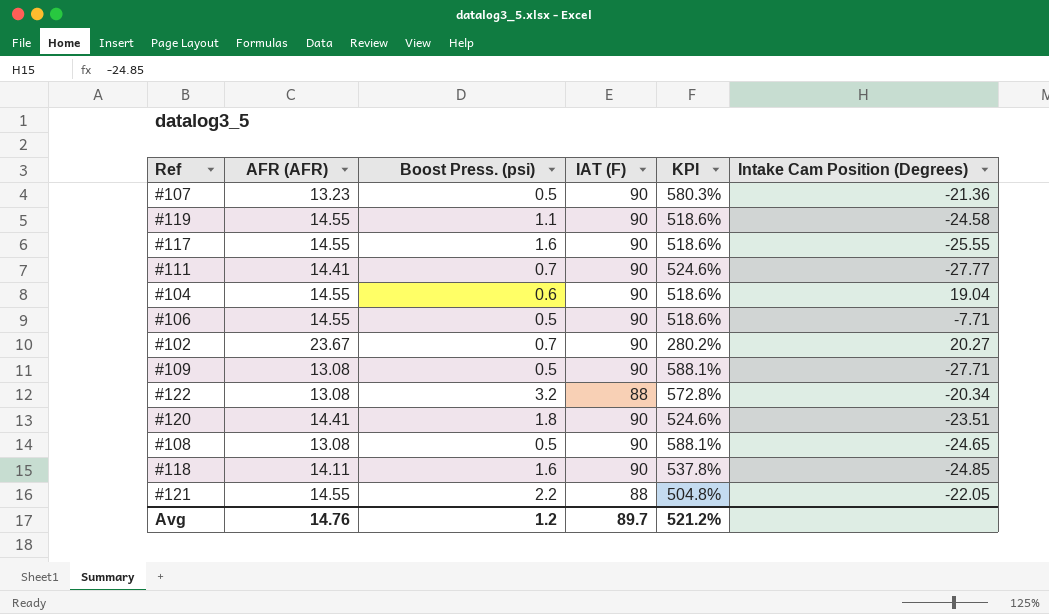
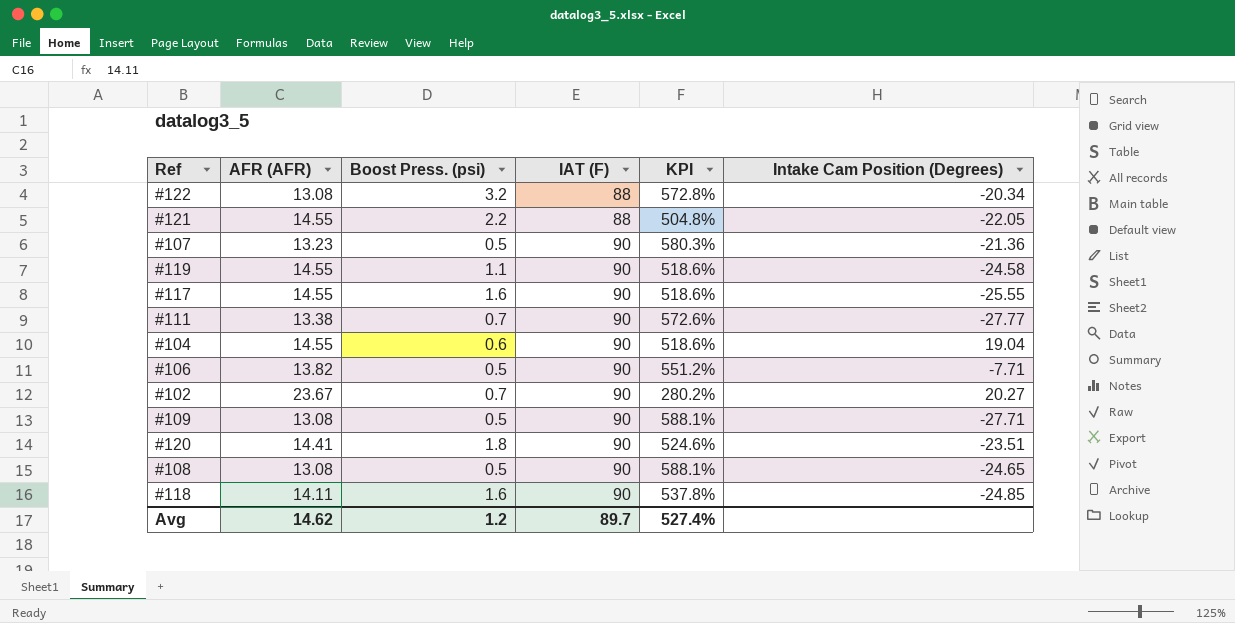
row order: none -> IAT (F) ascending
#111 | AFR (AFR): 14.41 -> 13.38
#111 | KPI: 524.6% -> 572.6%
#106 | AFR (AFR): 14.55 -> 13.82
#106 | KPI: 518.6% -> 551.2%
Avg | AFR (AFR): 14.76 -> 14.62
Avg | KPI: 521.2% -> 527.4%

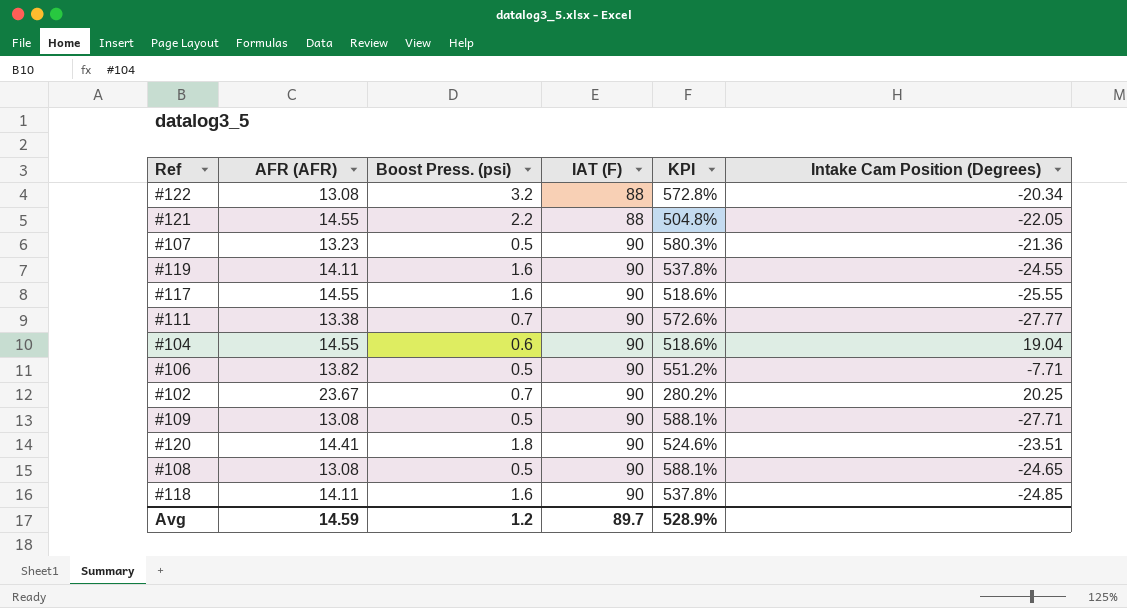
#119 | AFR (AFR): 14.55 -> 14.11
#119 | Boost Press. (psi): 1.1 -> 1.6
#119 | KPI: 518.6% -> 537.8%
#119 | Intake Cam Position (Degrees): -24.58 -> -24.55
#102 | Intake Cam Position (Degrees): 20.27 -> 20.25
Avg | AFR (AFR): 14.62 -> 14.59
Avg | KPI: 527.4% -> 528.9%

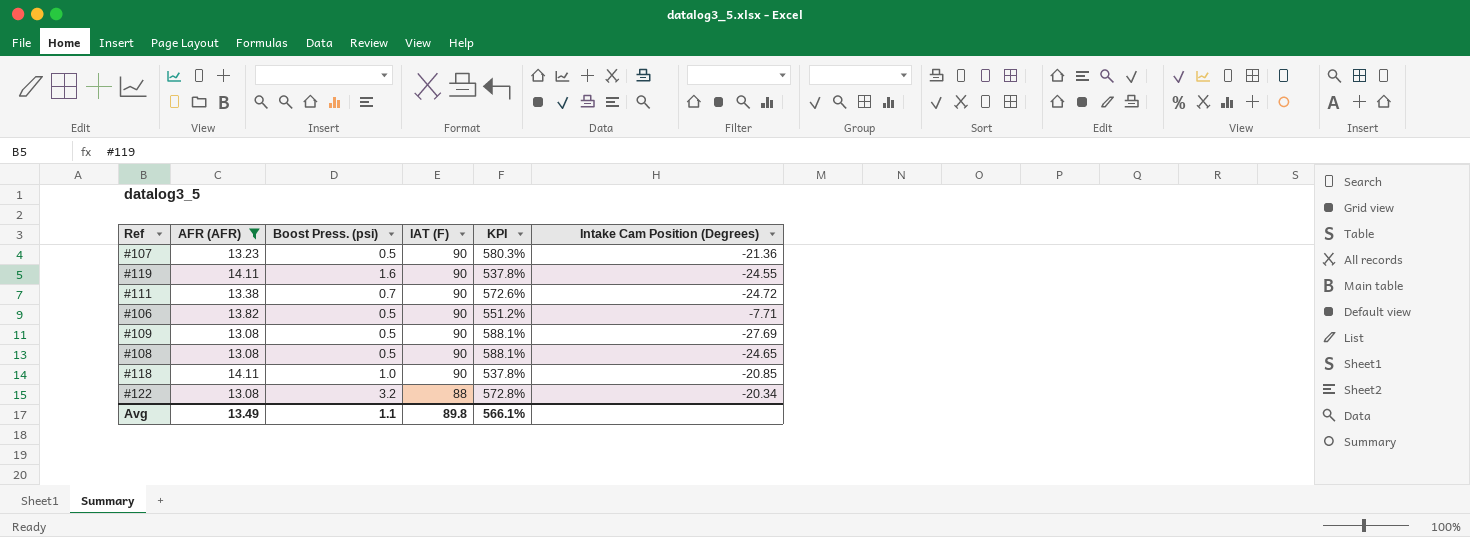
filter: none -> AFR (AFR) <= 14.11
row order: IAT (F) ascending -> IAT (F) descending
#111 | Intake Cam Position (Degrees): -27.77 -> -24.72
#109 | Intake Cam Position (Degrees): -27.71 -> -27.69
#118 | Boost Press. (psi): 1.6 -> 1.0
#118 | Intake Cam Position (Degrees): -24.85 -> -20.85
Avg | AFR (AFR): 14.59 -> 13.49
Avg | Boost Press. (psi): 1.2 -> 1.1
Avg | IAT (F): 89.7 -> 89.8
Avg | KPI: 528.9% -> 566.1%

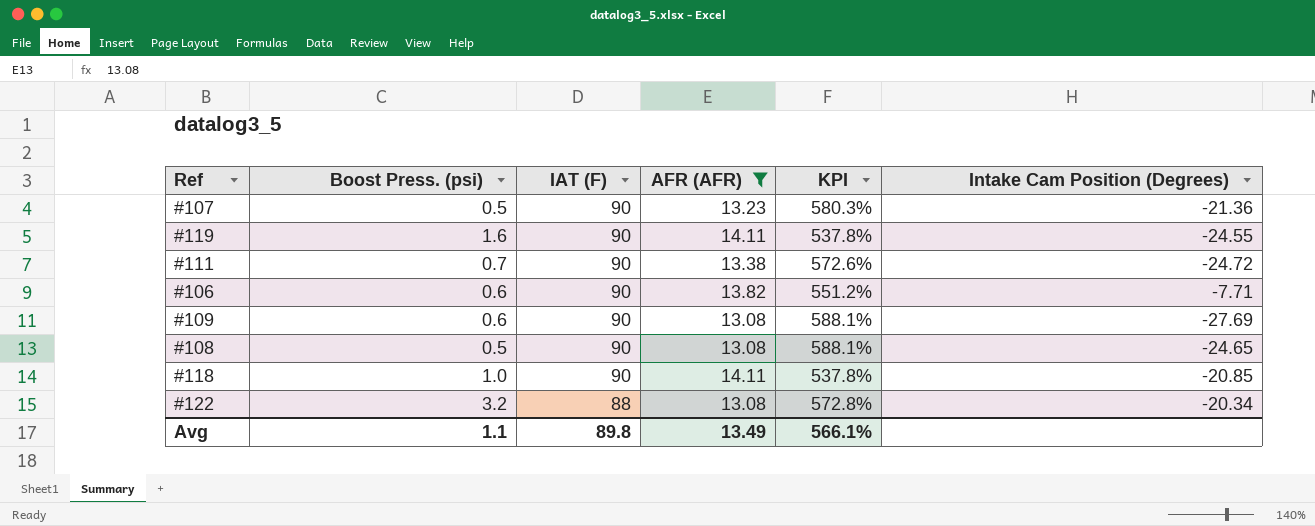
column AFR (AFR) | position: 2 -> 4
#106 | Boost Press. (psi): 0.5 -> 0.6
#109 | Boost Press. (psi): 0.5 -> 0.6

